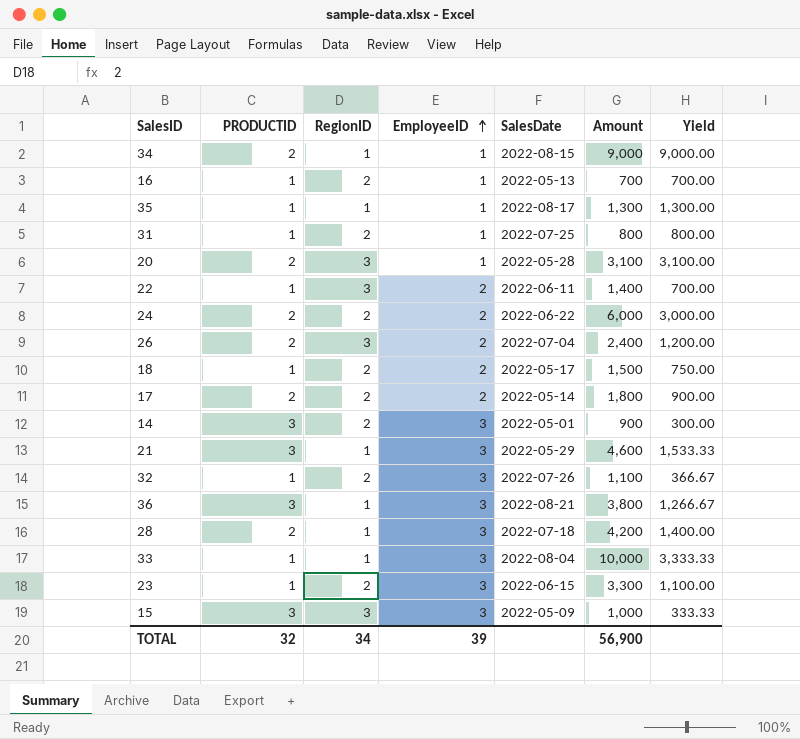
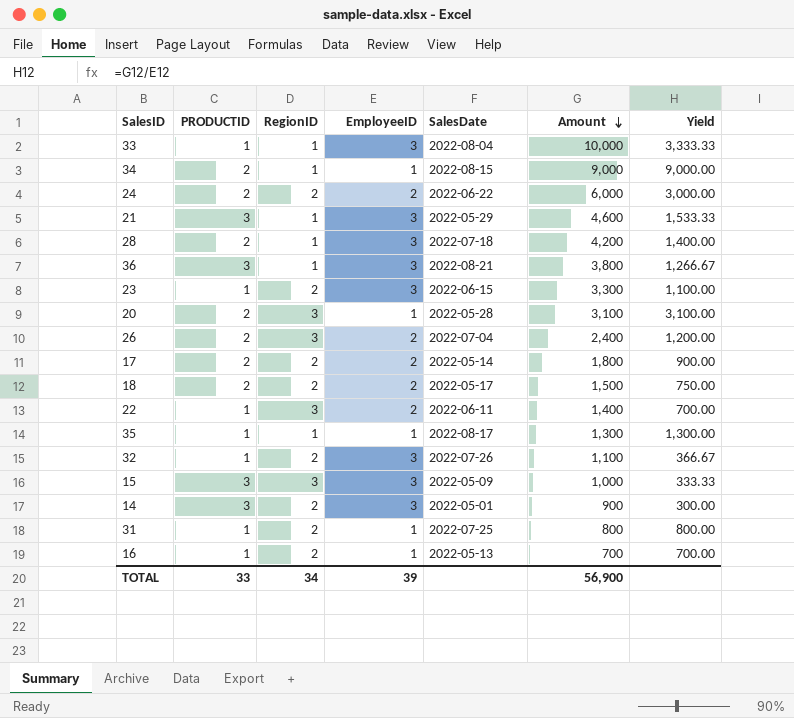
row order: EmployeeID ascending -> Amount descending
18 | PRODUCTID: 1 -> 2
TOTAL | PRODUCTID: 32 -> 33

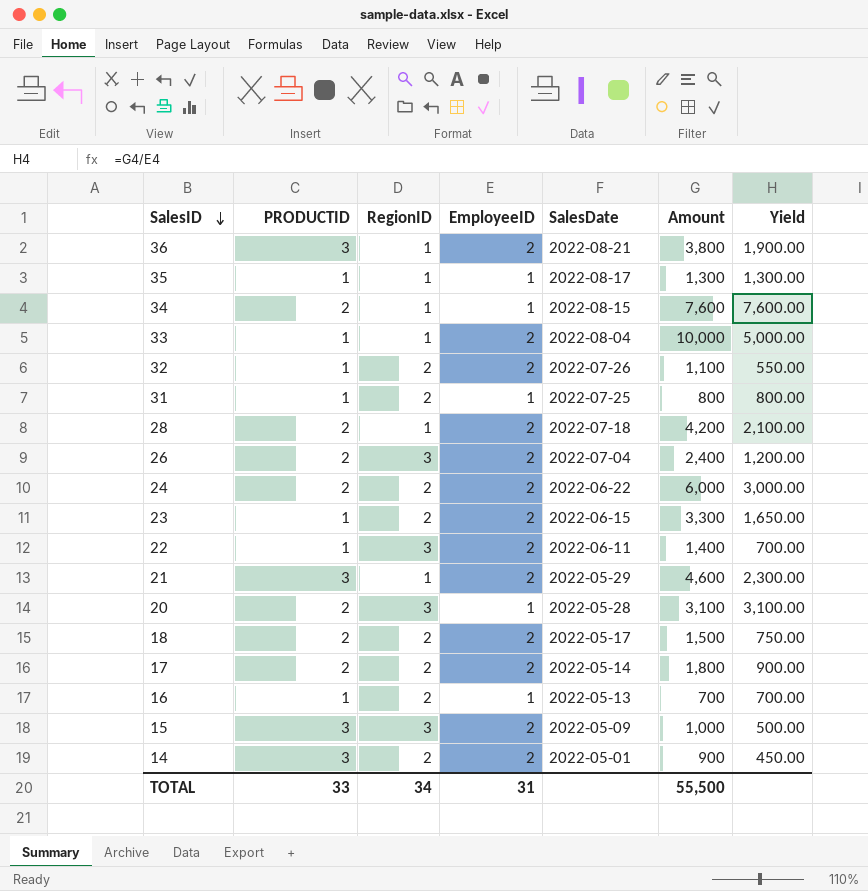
row order: Amount descending -> SalesID descending
36 | EmployeeID: 3 -> 2
36 | Yield: 1,266.67 -> 1,900.00
34 | Amount: 9,000 -> 7,600
34 | Yield: 9,000.00 -> 7,600.00
33 | EmployeeID: 3 -> 2
33 | Yield: 3,333.33 -> 5,000.00
32 | EmployeeID: 3 -> 2
32 | Yield: 366.67 -> 550.00
28 | EmployeeID: 3 -> 2
28 | Yield: 1,400.00 -> 2,100.00
23 | EmployeeID: 3 -> 2
23 | Yield: 1,100.00 -> 1,650.00
21 | EmployeeID: 3 -> 2
21 | Yield: 1,533.33 -> 2,300.00
15 | EmployeeID: 3 -> 2
15 | Yield: 333.33 -> 500.00
14 | EmployeeID: 3 -> 2
14 | Yield: 300.00 -> 450.00
TOTAL | EmployeeID: 39 -> 31
TOTAL | Amount: 56,900 -> 55,500

